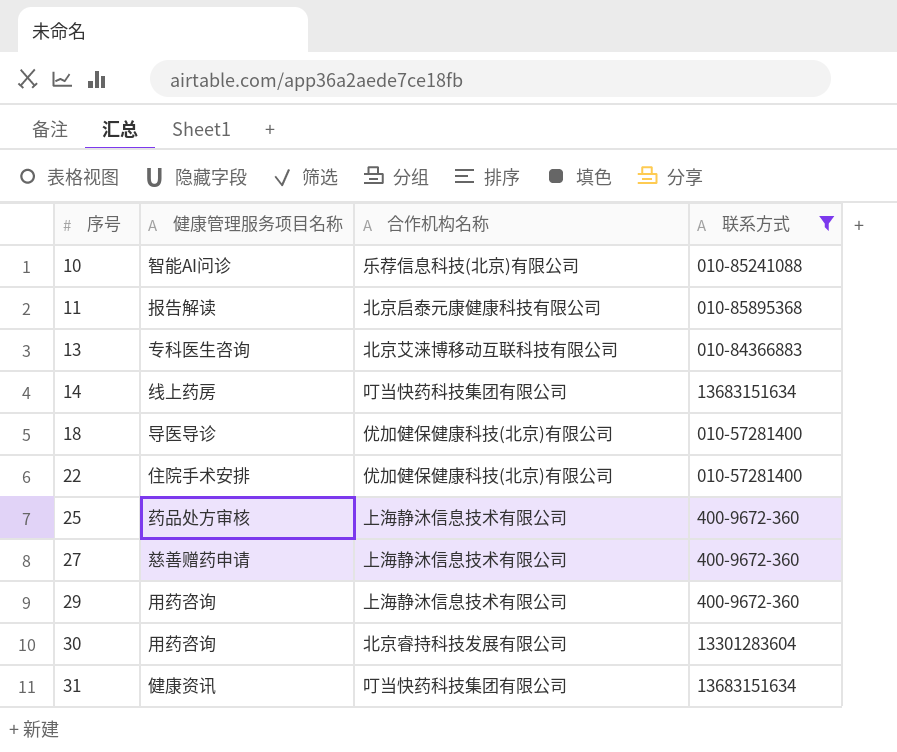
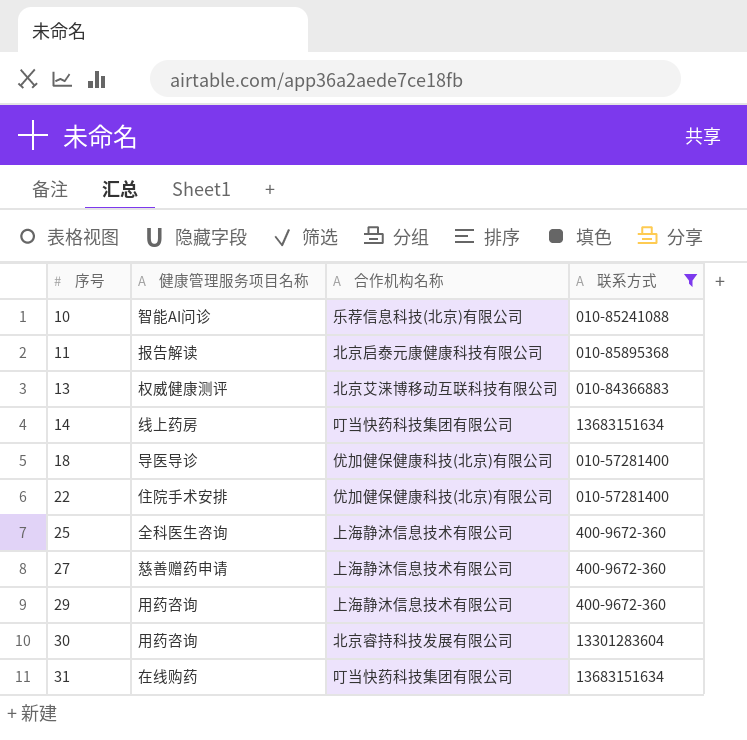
13 | 健康管理服务项目名称: 专科医生咨询 -> 权威健康测评
25 | 健康管理服务项目名称: 药品处方审核 -> 全科医生咨询
31 | 健康管理服务项目名称: 健康资讯 -> 在线购药

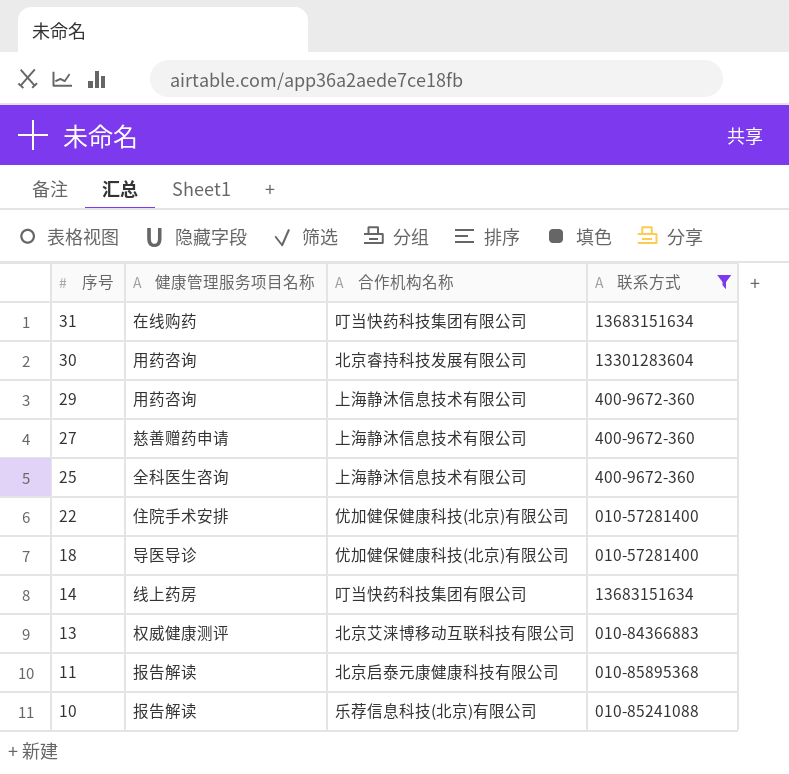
row order: 序号 ascending -> 序号 descending
10 | 健康管理服务项目名称: 智能AI问诊 -> 报告解读

